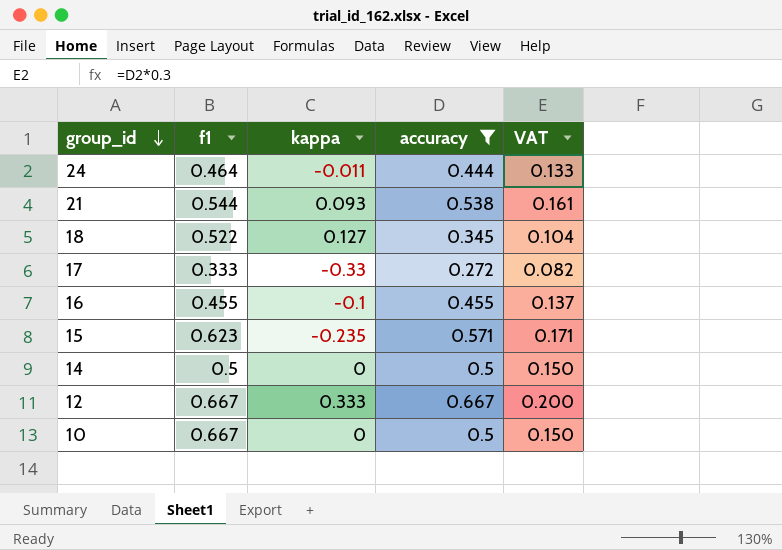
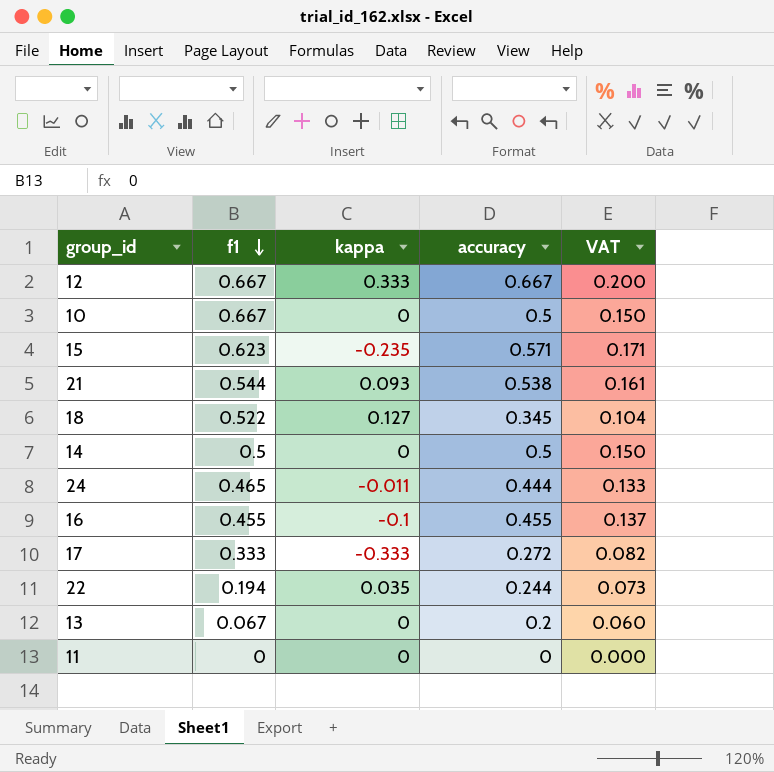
filter: accuracy >= 0.272 -> none
row order: group_id descending -> f1 descending
24 | f1: 0.464 -> 0.465
17 | kappa: -0.33 -> -0.333

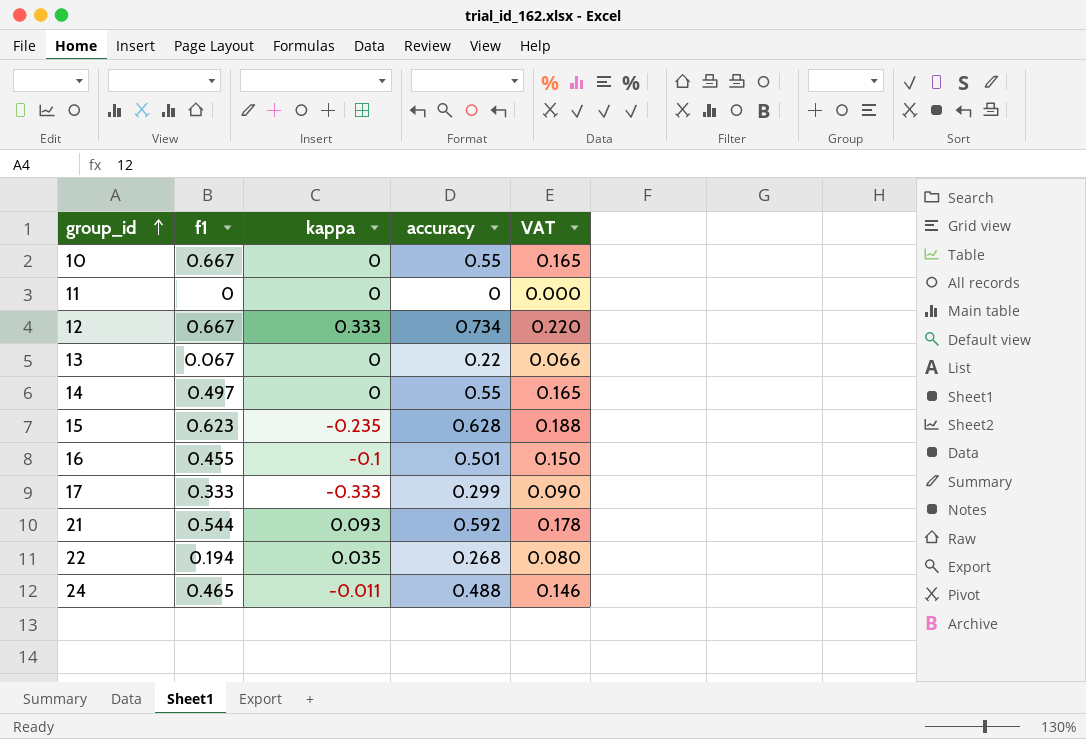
row order: f1 descending -> group_id ascending
row 18: 0.522 | 0.127 | 0.345 | 0.104 -> none
10 | accuracy: 0.5 -> 0.55
10 | VAT: 0.150 -> 0.165
12 | accuracy: 0.667 -> 0.734
12 | VAT: 0.200 -> 0.220
13 | accuracy: 0.2 -> 0.22
13 | VAT: 0.060 -> 0.066
14 | f1: 0.5 -> 0.497
14 | accuracy: 0.5 -> 0.55
14 | VAT: 0.150 -> 0.165
15 | accuracy: 0.571 -> 0.628
15 | VAT: 0.171 -> 0.188
16 | accuracy: 0.455 -> 0.501
16 | VAT: 0.137 -> 0.150
17 | accuracy: 0.272 -> 0.299
17 | VAT: 0.082 -> 0.090
21 | accuracy: 0.538 -> 0.592
21 | VAT: 0.161 -> 0.178
22 | accuracy: 0.244 -> 0.268
22 | VAT: 0.073 -> 0.080
24 | accuracy: 0.444 -> 0.488
24 | VAT: 0.133 -> 0.146

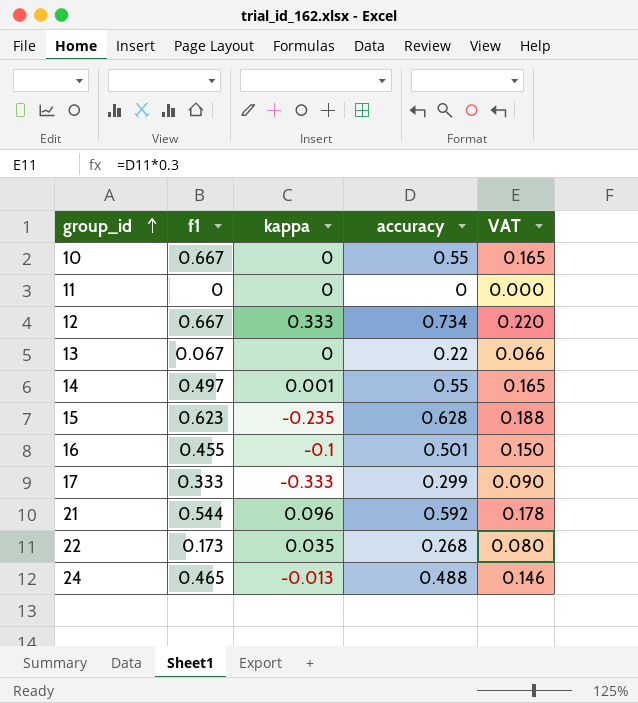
14 | kappa: 0 -> 0.001
21 | kappa: 0.093 -> 0.096
22 | f1: 0.194 -> 0.173
24 | kappa: -0.011 -> -0.013

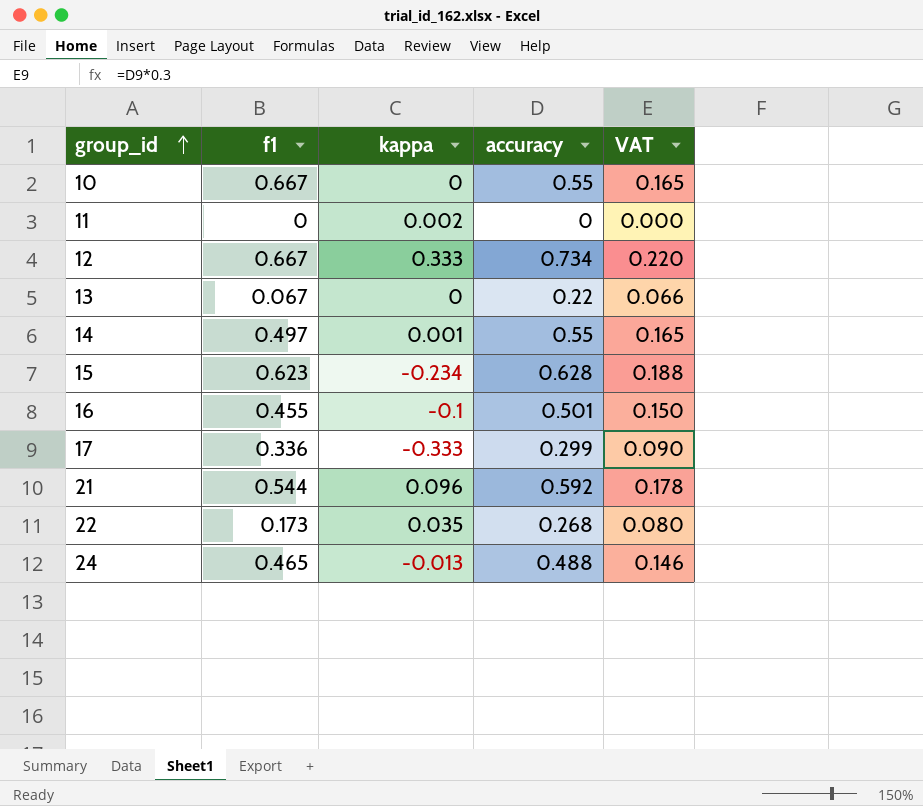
11 | kappa: 0 -> 0.002
15 | kappa: -0.235 -> -0.234
17 | f1: 0.333 -> 0.336

